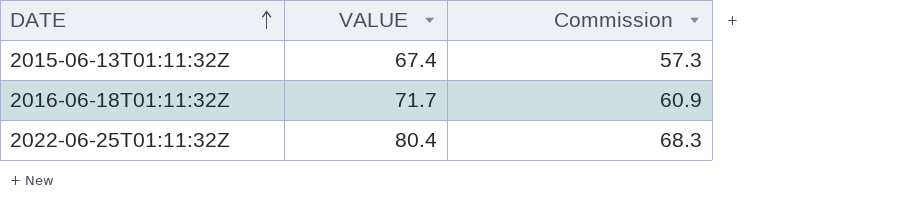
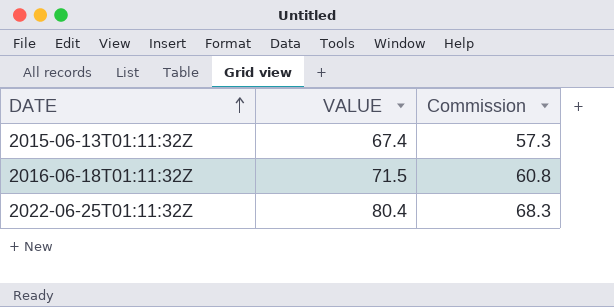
2016-06-18T01:11:32Z | VALUE: 71.7 -> 71.5
2016-06-18T01:11:32Z | Commission: 60.9 -> 60.8

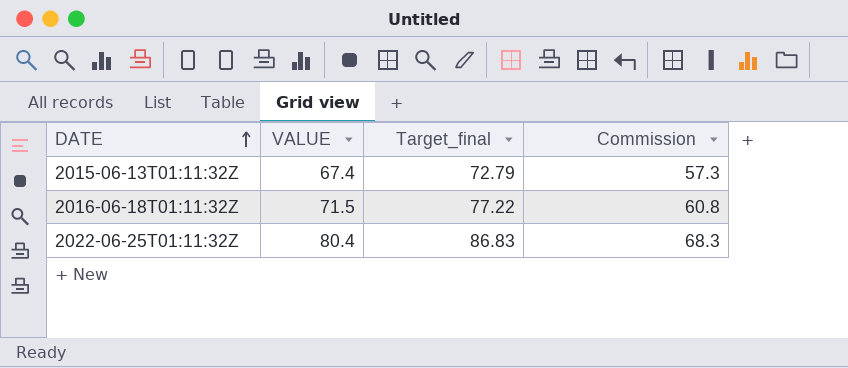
column Target_final | formula: none -> [VALUE] * 1.08

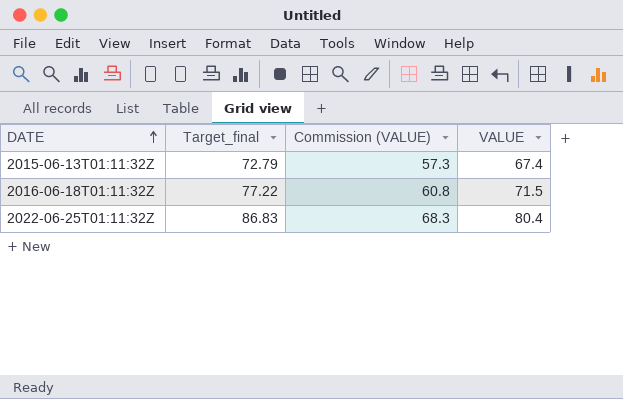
column name: Commission -> Commission (VALUE)
column VALUE | position: 2 -> 4

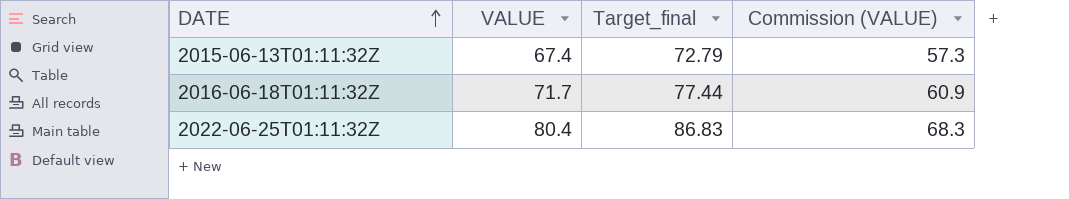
column VALUE | position: 4 -> 2
2016-06-18T01:11:32Z | VALUE: 71.5 -> 71.7
2016-06-18T01:11:32Z | Target_final: 77.22 -> 77.44
2016-06-18T01:11:32Z | Commission (VALUE): 60.8 -> 60.9

